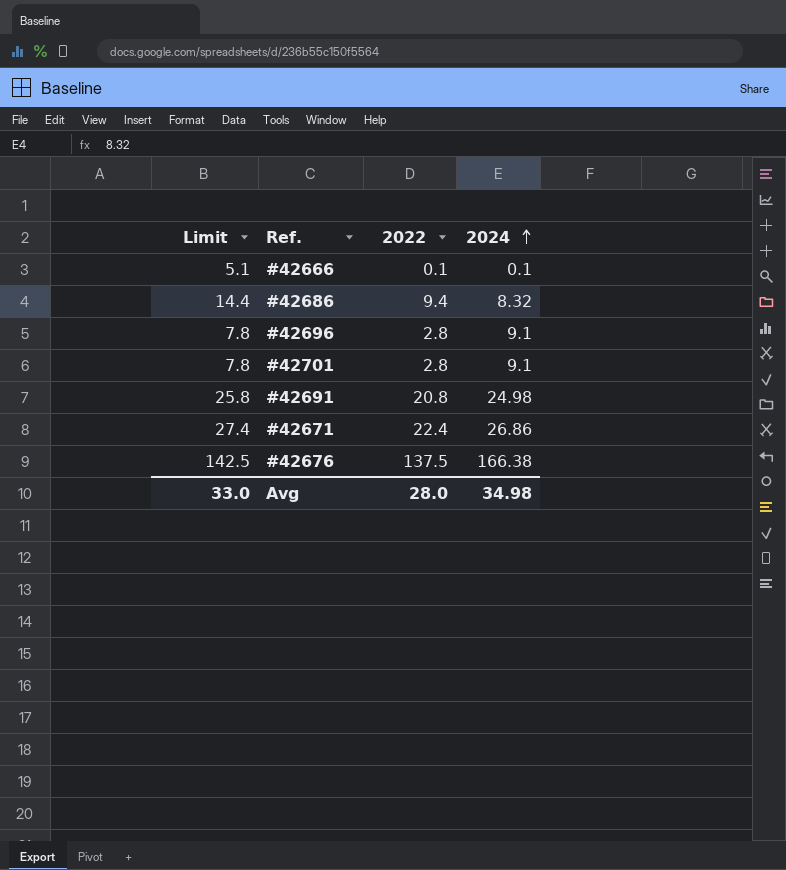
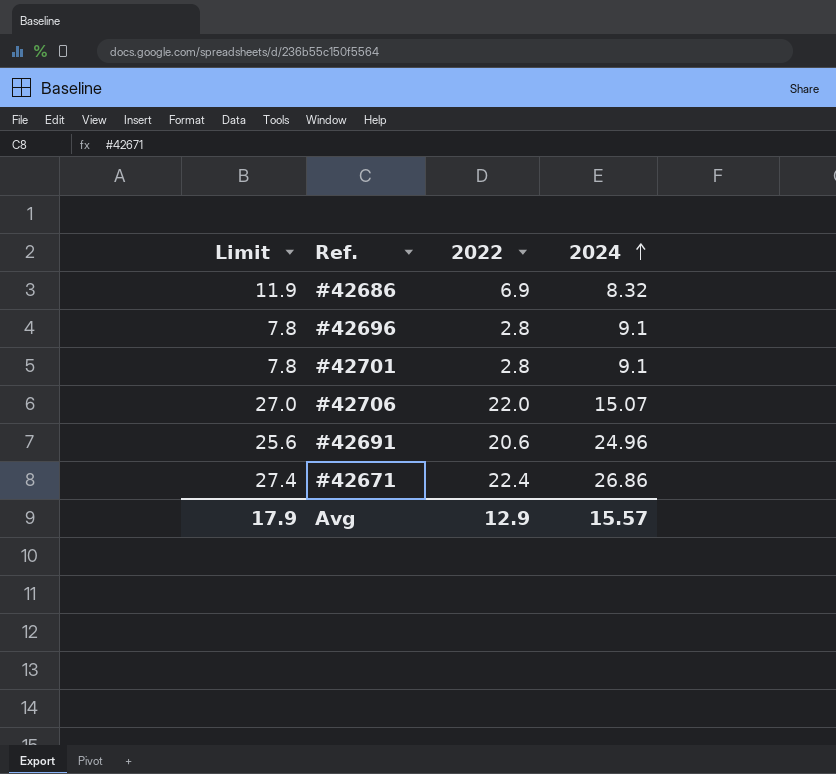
row #42666: 5.1 | 0.1 | 0.1 -> none
row #42676: 142.5 | 137.5 | 166.38 -> none
#42686 | Limit: 14.4 -> 11.9
#42686 | 2022: 9.4 -> 6.9
row #42706: none -> 27.0 | 22.0 | 15.07
#42691 | Limit: 25.8 -> 25.6
#42691 | 2022: 20.8 -> 20.6
#42691 | 2024: 24.98 -> 24.96
Avg | Limit: 33.0 -> 17.9
Avg | 2022: 28.0 -> 12.9
Avg | 2024: 34.98 -> 15.57

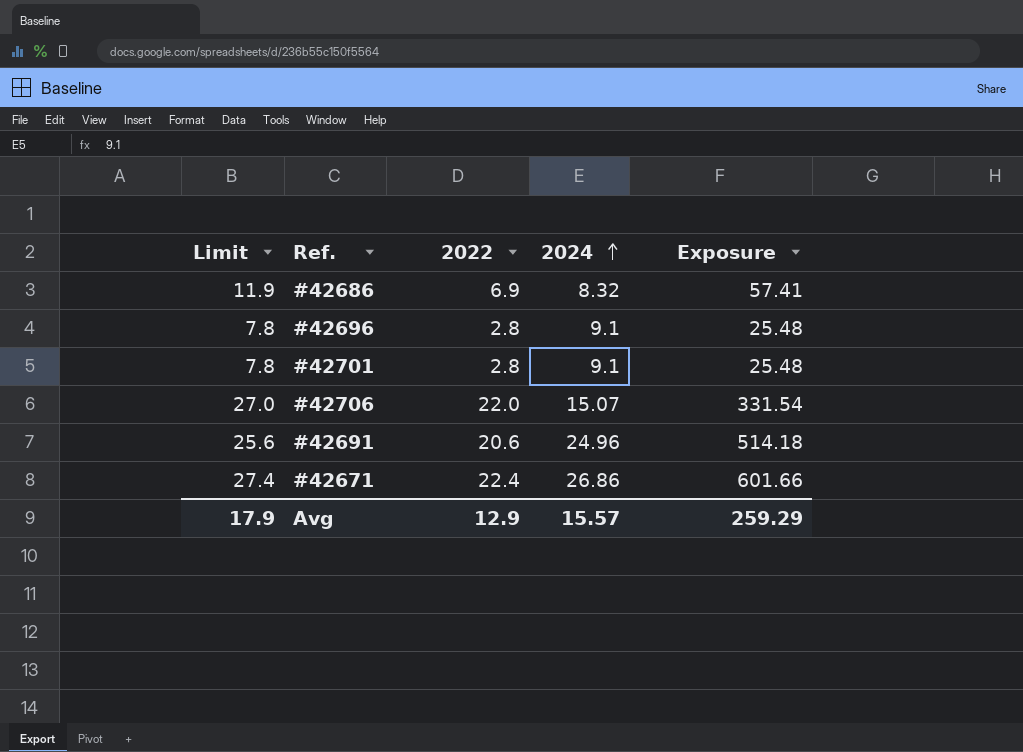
column Exposure | formula: none -> [2022] * [2024]

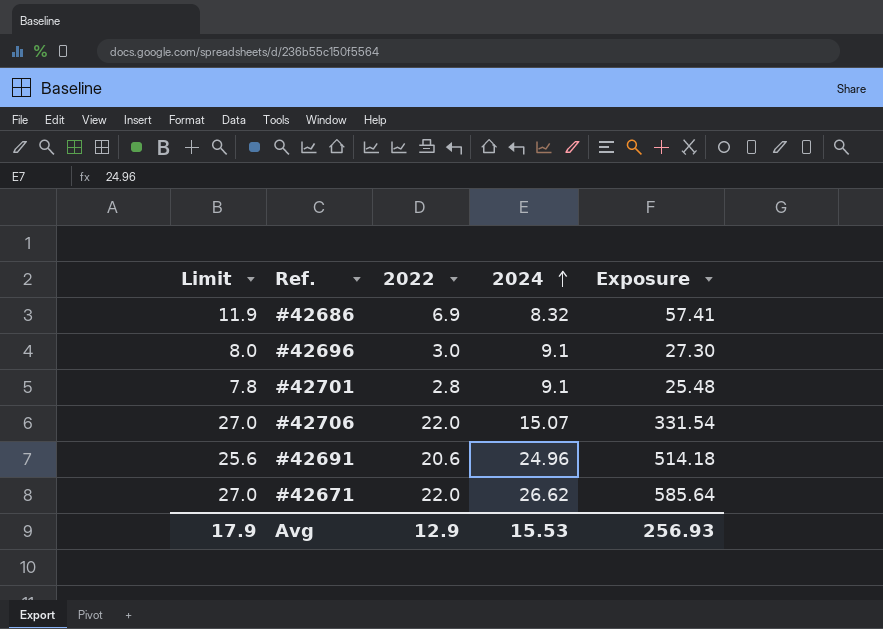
#42696 | Limit: 7.8 -> 8.0
#42696 | 2022: 2.8 -> 3.0
#42696 | Exposure: 25.48 -> 27.30
#42671 | Limit: 27.4 -> 27.0
#42671 | 2022: 22.4 -> 22.0
#42671 | 2024: 26.86 -> 26.62
#42671 | Exposure: 601.66 -> 585.64
Avg | 2024: 15.57 -> 15.53
Avg | Exposure: 259.29 -> 256.93

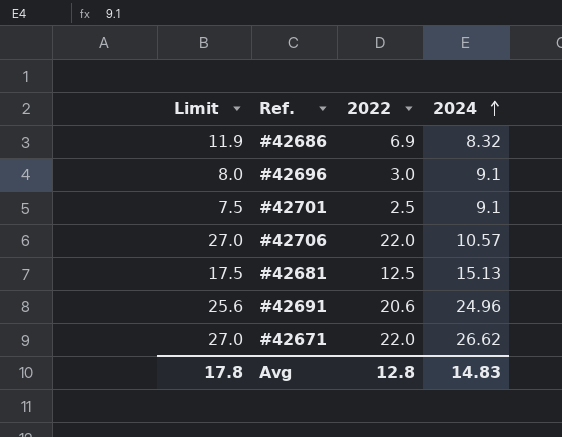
column Exposure | formula: [2022] * [2024] -> none
#42701 | Limit: 7.8 -> 7.5
#42701 | 2022: 2.8 -> 2.5
#42706 | 2024: 15.07 -> 10.57
row #42681: none -> 17.5 | 12.5 | 15.13
Avg | Limit: 17.9 -> 17.8
Avg | 2022: 12.9 -> 12.8
Avg | 2024: 15.53 -> 14.83

